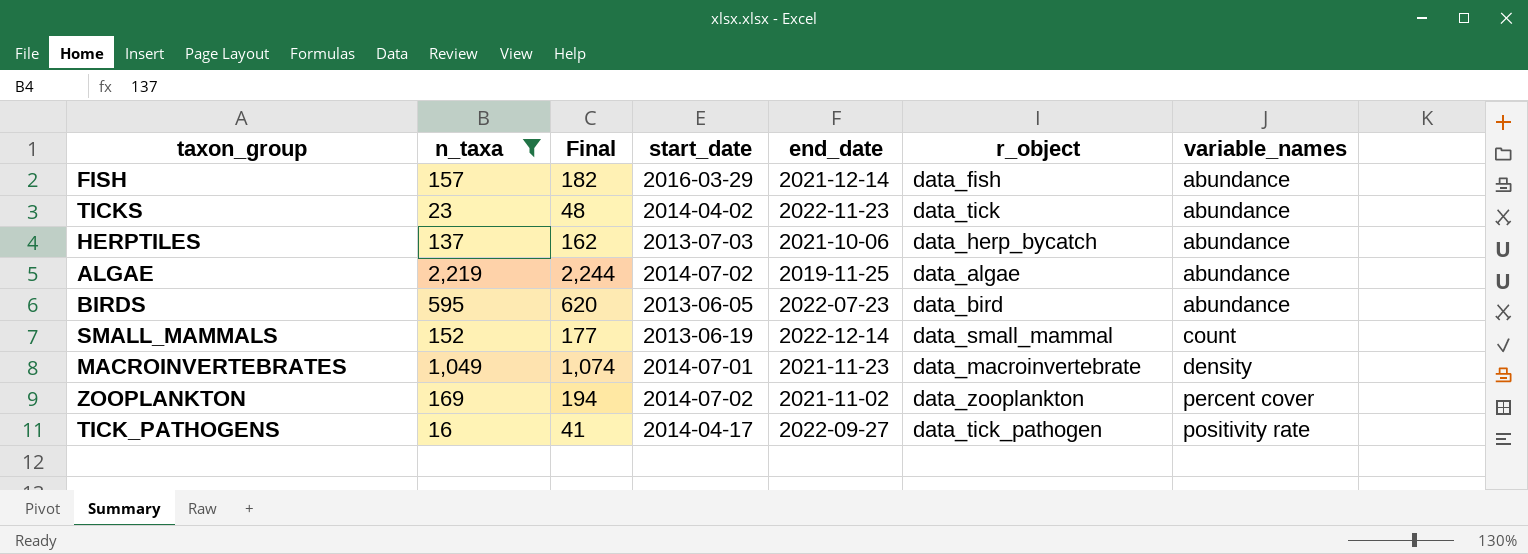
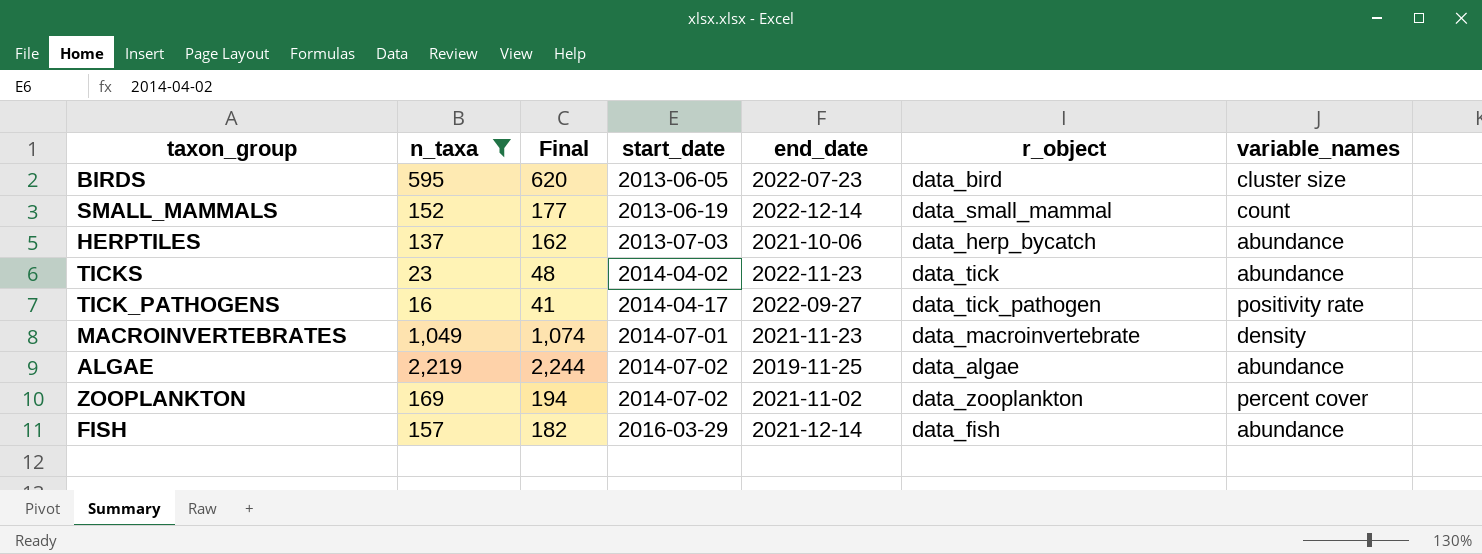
row order: variable_names ascending -> start_date ascending
BIRDS | variable_names: abundance -> cluster size

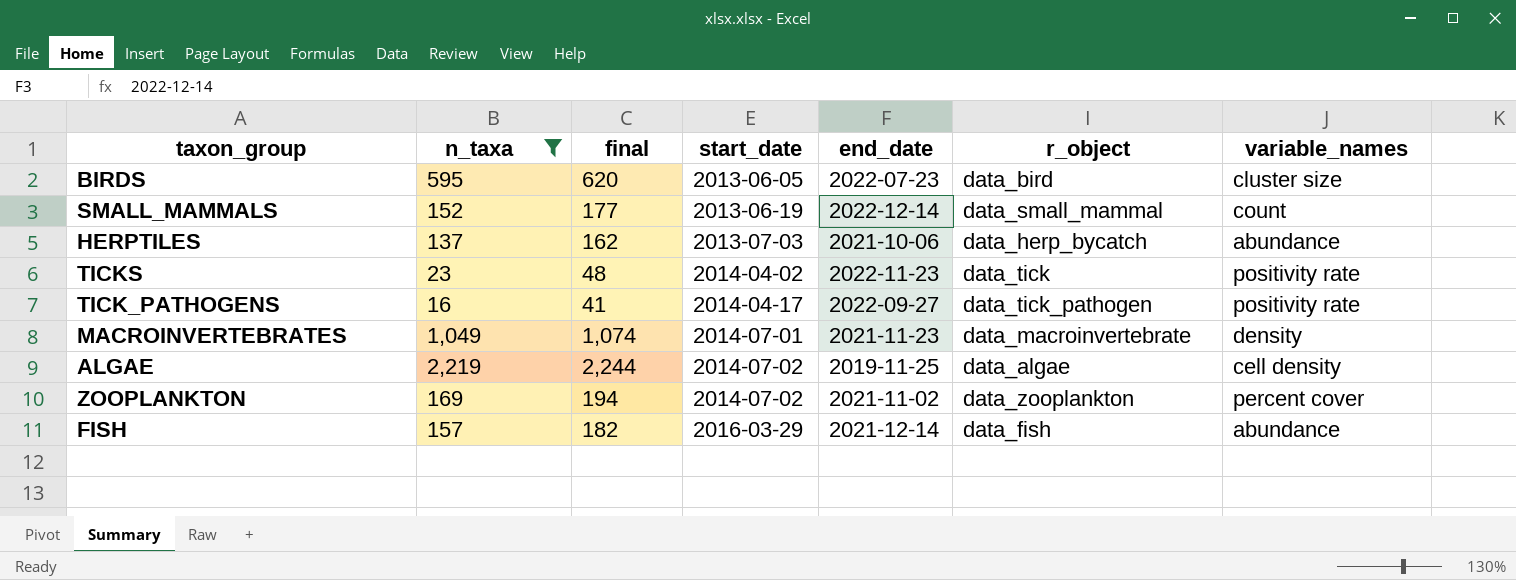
column name: Final -> final
TICKS | variable_names: abundance -> positivity rate
ALGAE | variable_names: abundance -> cell density

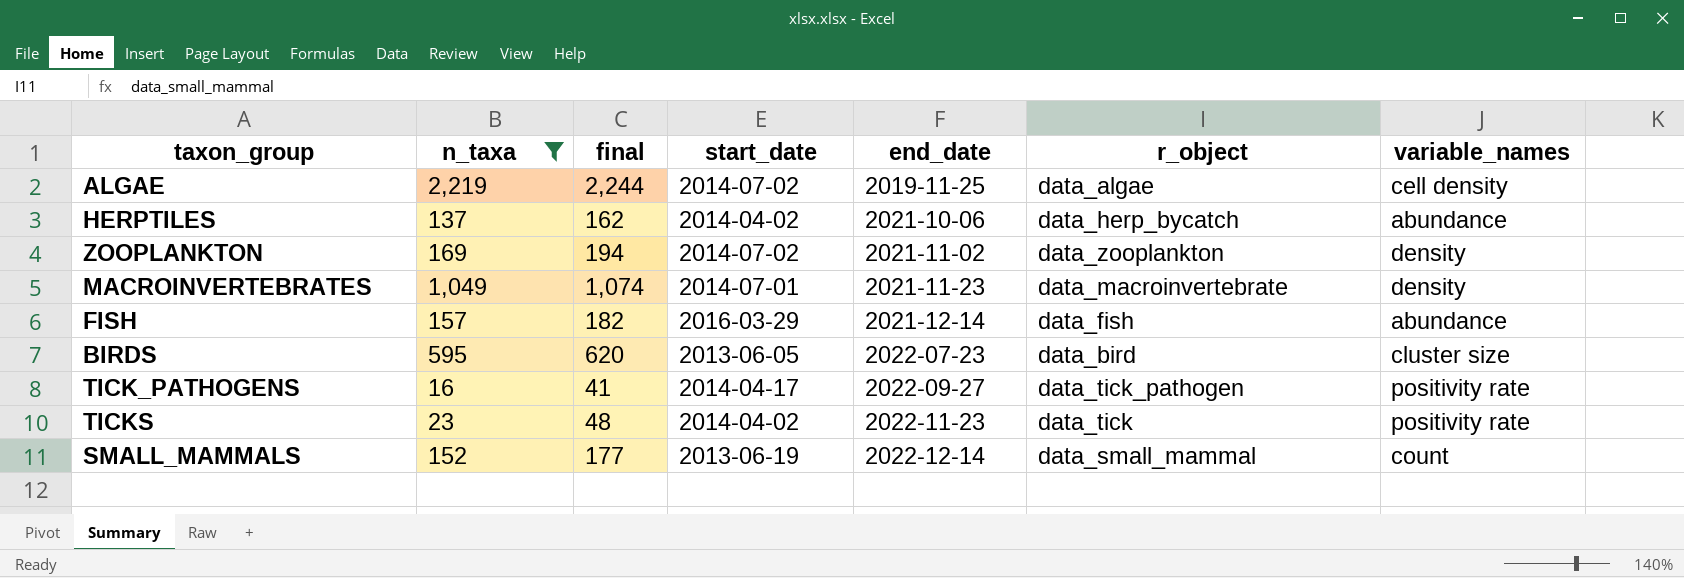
row order: start_date ascending -> end_date ascending
HERPTILES | start_date: 2013-07-03 -> 2014-04-02
ZOOPLANKTON | variable_names: percent cover -> density

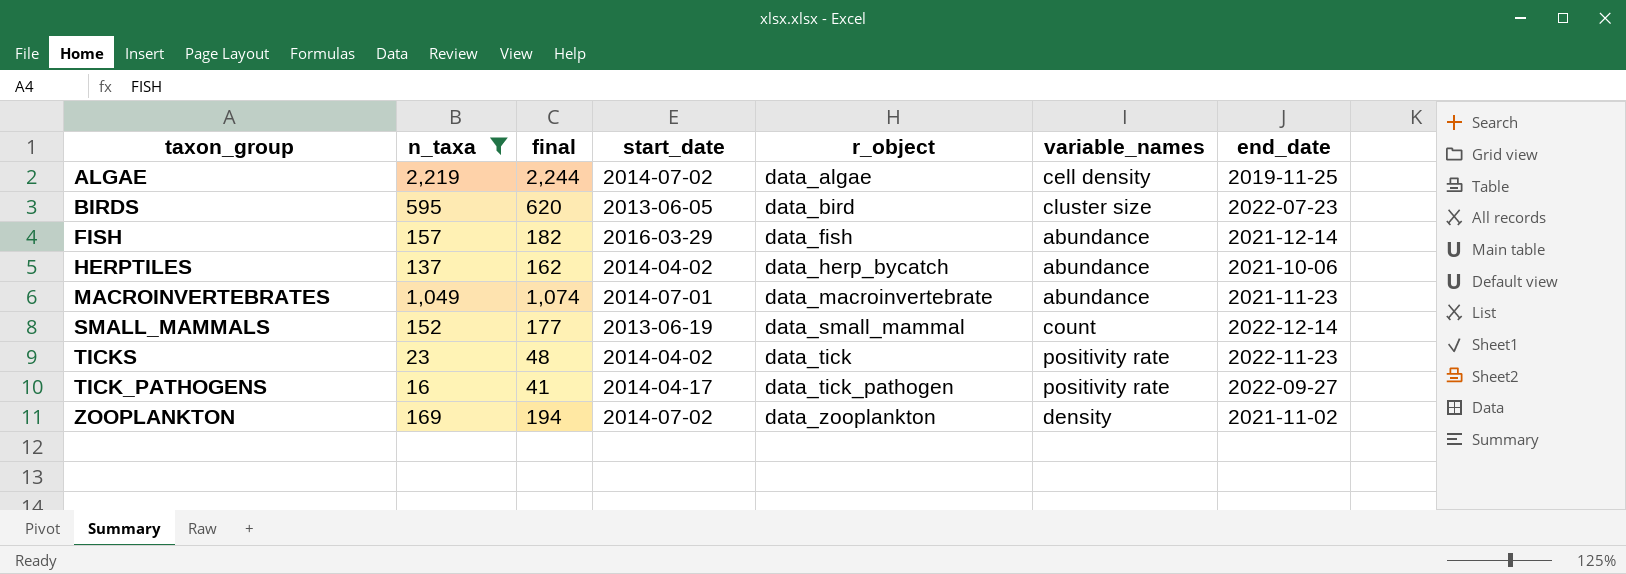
row order: end_date ascending -> r_object ascending
column end_date | position: 5 -> 7
MACROINVERTEBRATES | variable_names: density -> abundance

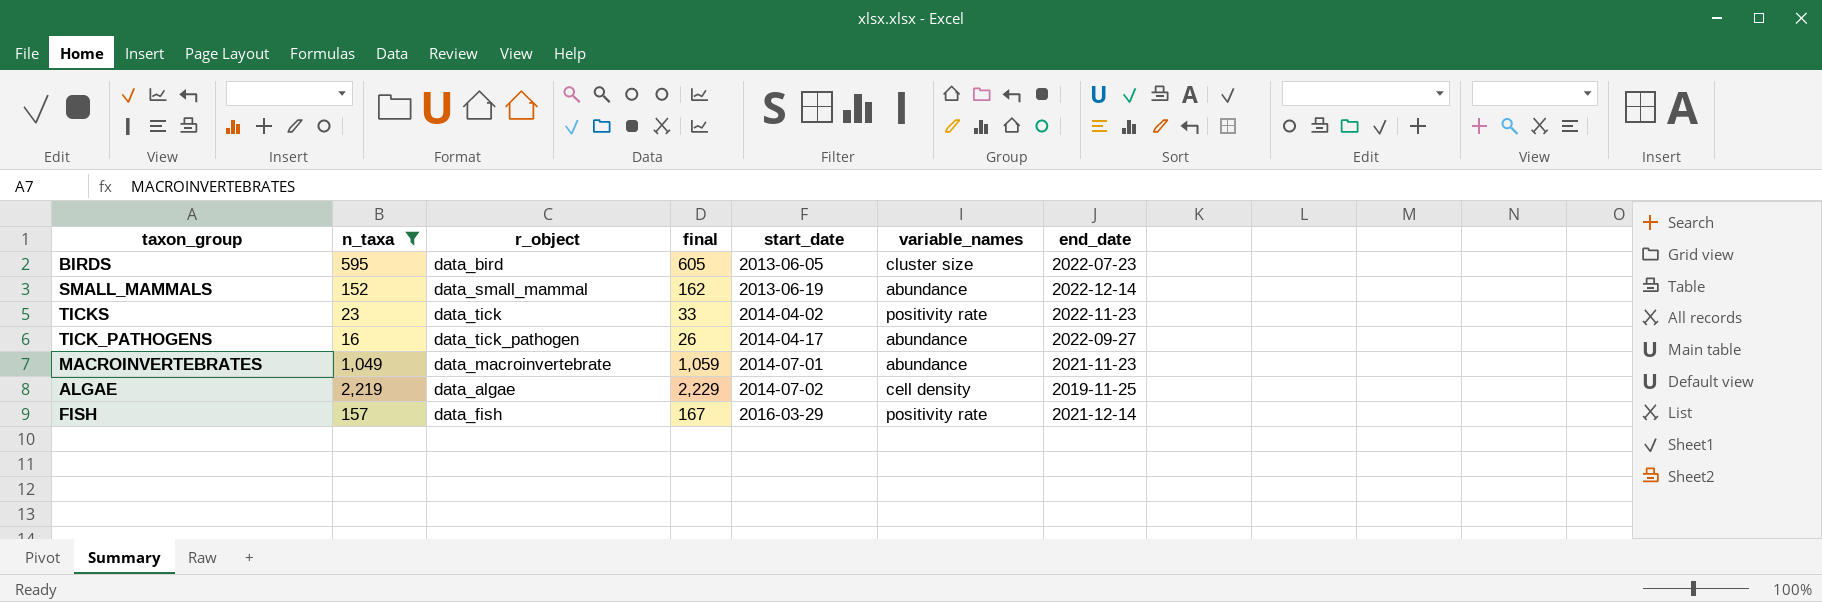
row order: r_object ascending -> start_date ascending
column r_object | position: 5 -> 3
column final | formula: [n_taxa] + 25 -> [n_taxa] + 10
row HERPTILES: 137 | 162 | 2014-04-02 | data_herp_bycatch | abundance | 2021-10-06 -> none
row ZOOPLANKTON: 169 | 194 | 2014-07-02 | data_zooplankton | density | 2021-11-02 -> none
SMALL_MAMMALS | variable_names: count -> abundance
TICK_PATHOGENS | variable_names: positivity rate -> abundance
FISH | variable_names: abundance -> positivity rate

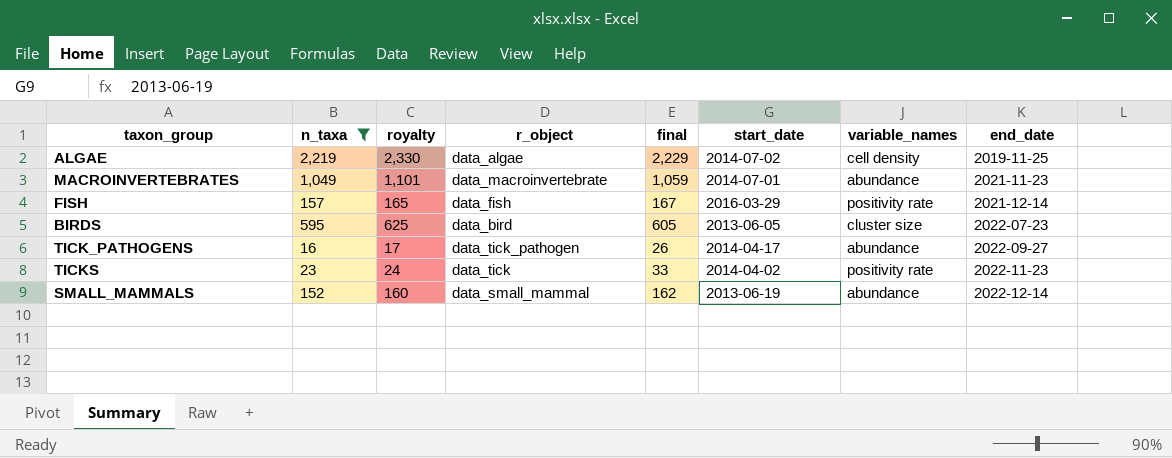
row order: start_date ascending -> end_date ascending
column royalty | formula: none -> [n_taxa] * 1.05

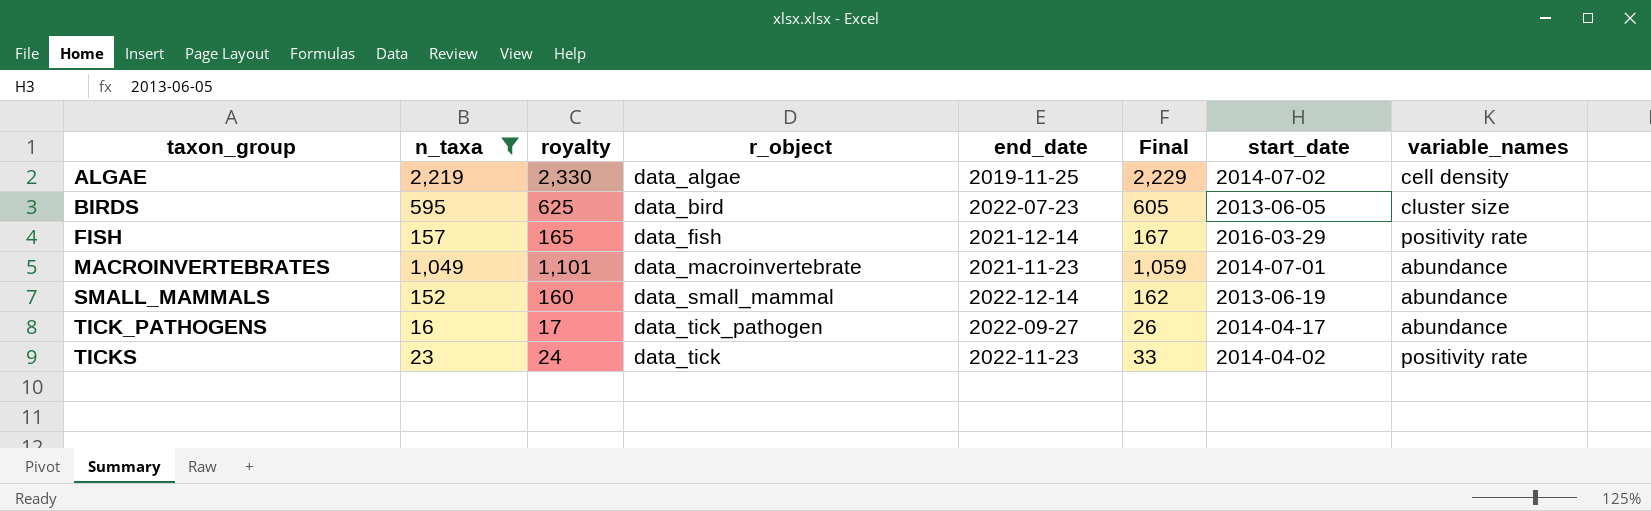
row order: end_date ascending -> taxon_group ascending
column end_date | position: 8 -> 5
column name: final -> Final

